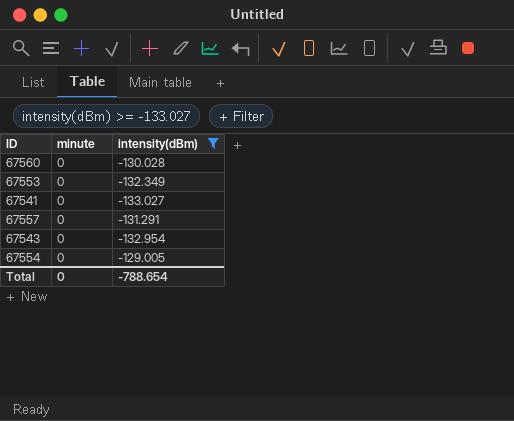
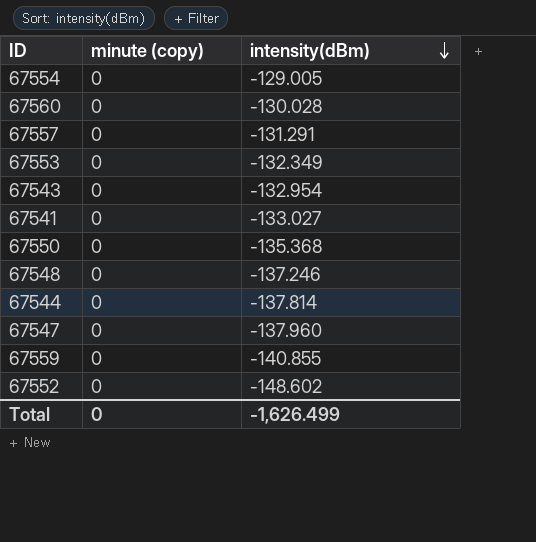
filter: intensity(dBm) >= -133.027 -> none
row order: none -> intensity(dBm) descending
column name: minute -> minute (copy)
Total | intensity(dBm): -788.654 -> -1,626.499

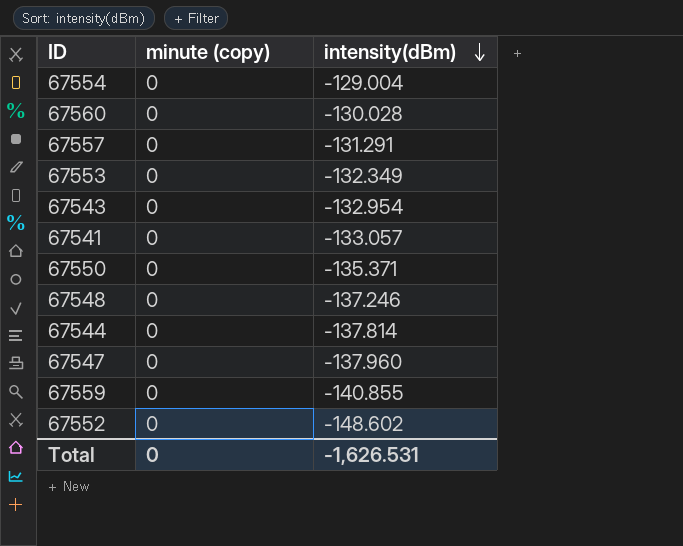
67554 | intensity(dBm): -129.005 -> -129.004
67541 | intensity(dBm): -133.027 -> -133.057
67550 | intensity(dBm): -135.368 -> -135.371
Total | intensity(dBm): -1,626.499 -> -1,626.531

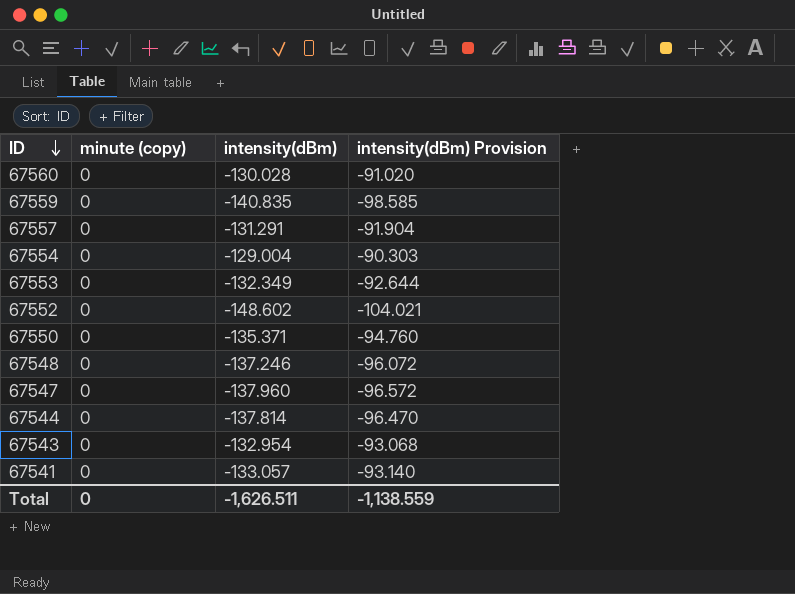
row order: intensity(dBm) descending -> ID descending
column intensity(dBm) Provision | formula: none -> [intensity(dBm)] * 0.7
67559 | intensity(dBm): -140.855 -> -140.835
Total | intensity(dBm): -1,626.531 -> -1,626.511

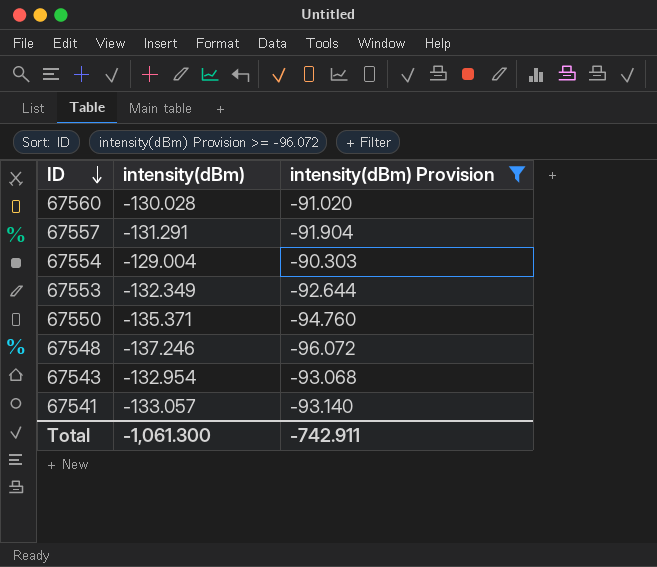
filter: none -> intensity(dBm) Provision >= -96.072
column minute (copy) | position: 2 -> none
Total | intensity(dBm): -1,626.511 -> -1,061.300
Total | intensity(dBm) Provision: -1,138.559 -> -742.911

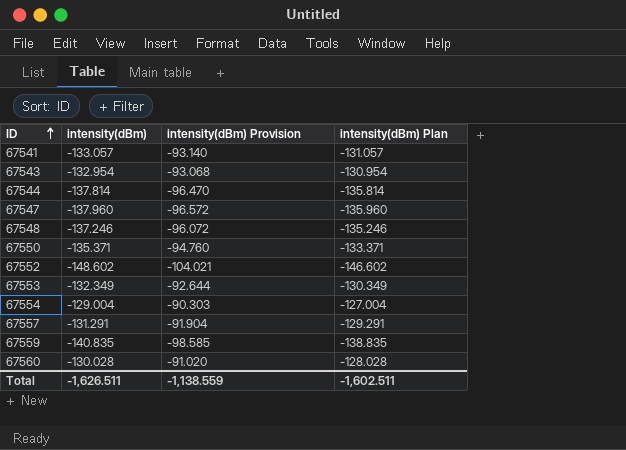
filter: intensity(dBm) Provision >= -96.072 -> none
row order: ID descending -> ID ascending
column intensity(dBm) Plan | formula: none -> [intensity(dBm)] + 2
Total | intensity(dBm): -1,061.300 -> -1,626.511
Total | intensity(dBm) Provision: -742.911 -> -1,138.559

